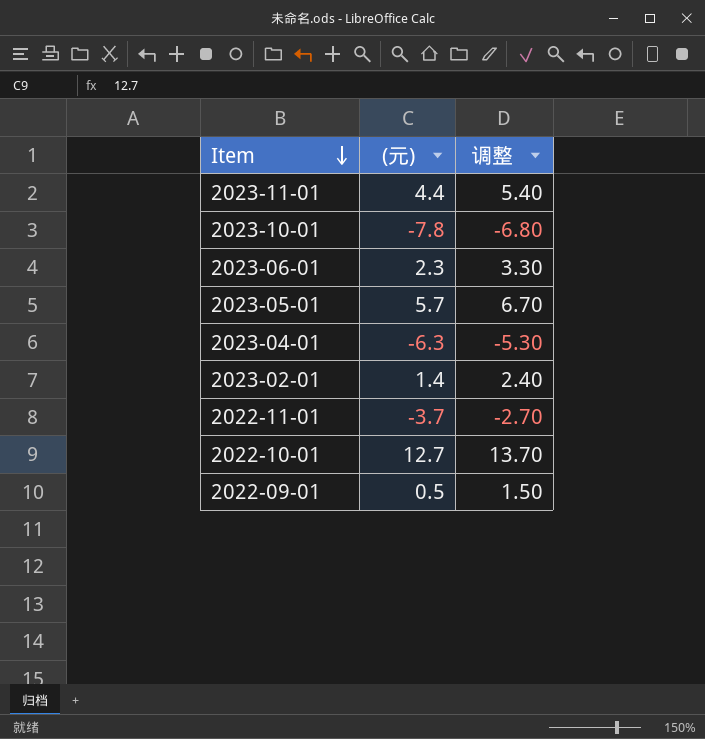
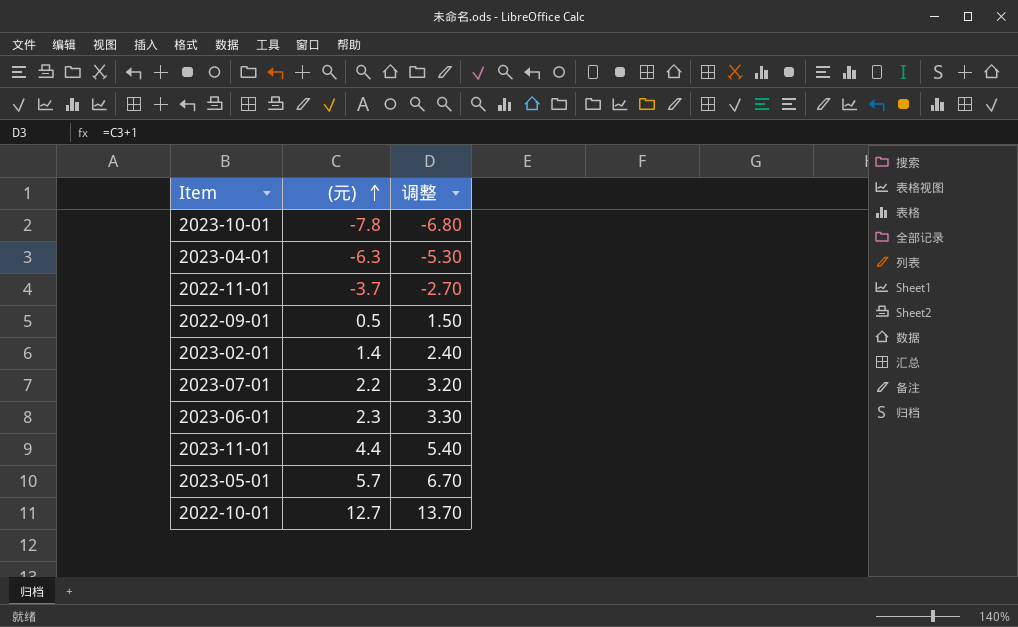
row order: Item descending -> (元) ascending
row 2023-07-01: none -> 2.2 | 3.20

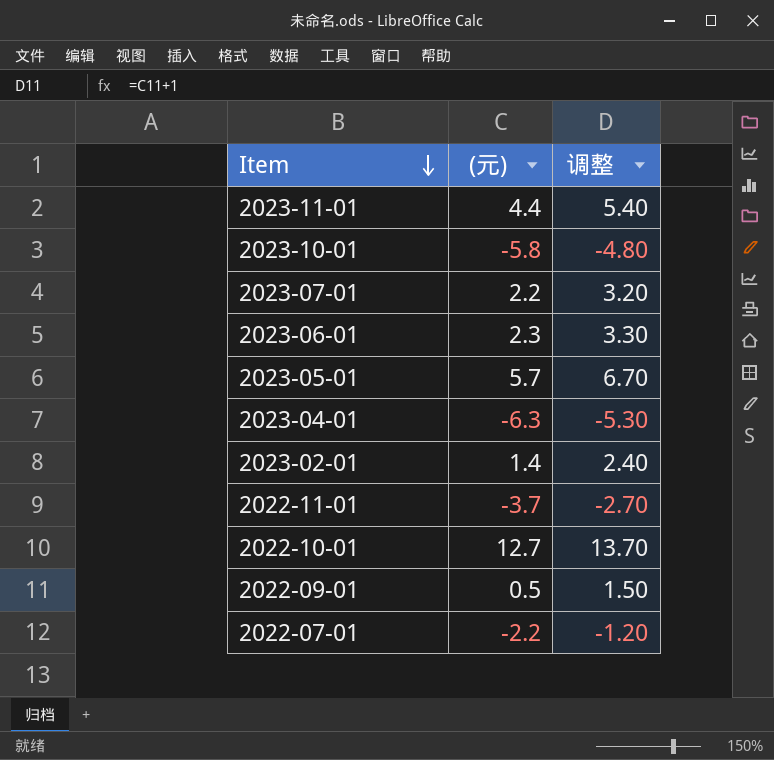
row order: (元) ascending -> Item descending
2023-10-01 | (元): -7.8 -> -5.8
2023-10-01 | 调整: -6.80 -> -4.80
row 2022-07-01: none -> -2.2 | -1.20

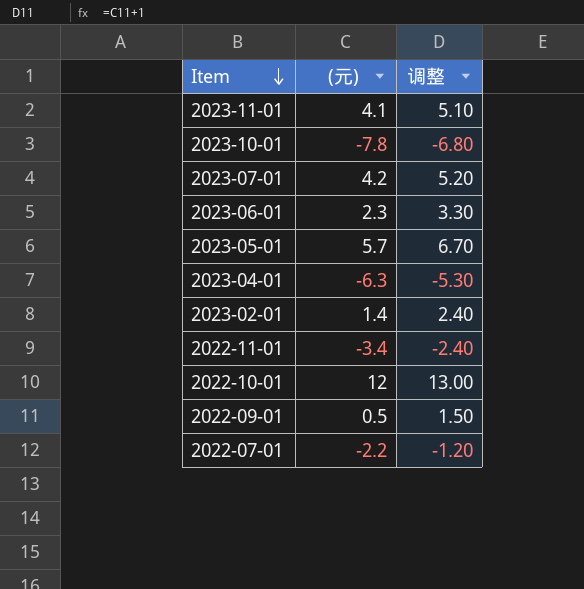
2023-11-01 | (元): 4.4 -> 4.1
2023-11-01 | 调整: 5.40 -> 5.10
2023-10-01 | (元): -5.8 -> -7.8
2023-10-01 | 调整: -4.80 -> -6.80
2023-07-01 | (元): 2.2 -> 4.2
2023-07-01 | 调整: 3.20 -> 5.20
2022-11-01 | (元): -3.7 -> -3.4
2022-11-01 | 调整: -2.70 -> -2.40
2022-10-01 | (元): 12.7 -> 12
2022-10-01 | 调整: 13.70 -> 13.00

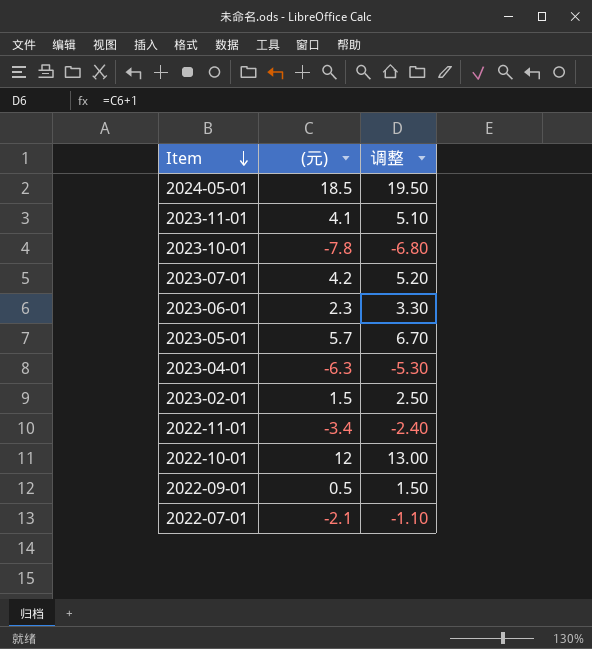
row 2024-05-01: none -> 18.5 | 19.50
2023-02-01 | (元): 1.4 -> 1.5
2023-02-01 | 调整: 2.40 -> 2.50
2022-07-01 | (元): -2.2 -> -2.1
2022-07-01 | 调整: -1.20 -> -1.10

